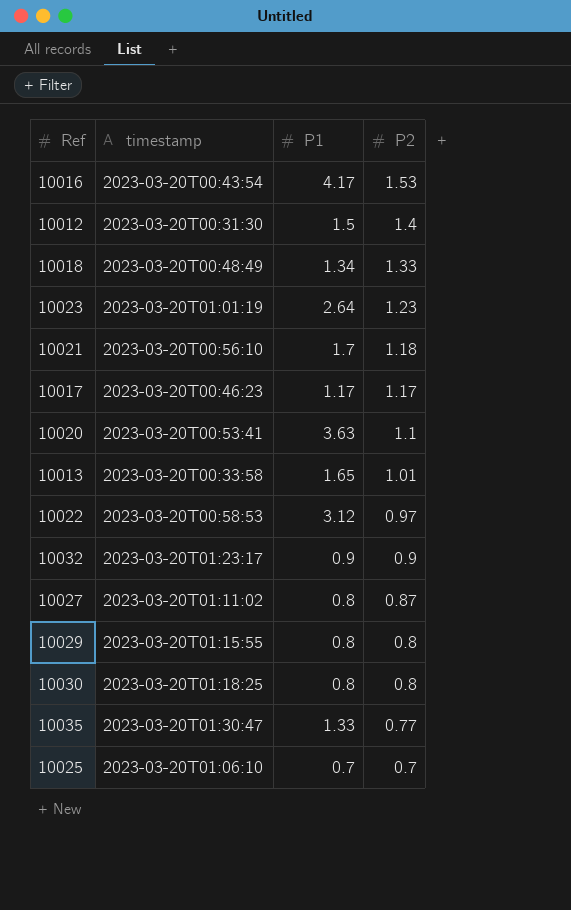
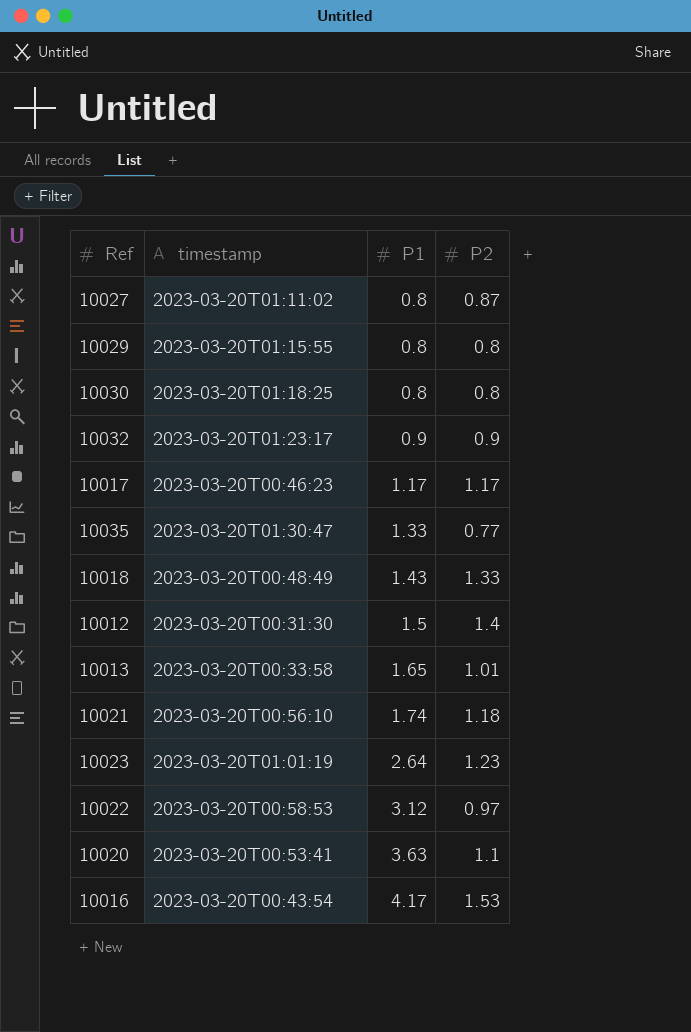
row order: P2 descending -> P1 ascending
row 10025: 2023-03-20T01:06:10 | 0.7 | 0.7 -> none
10018 | P1: 1.34 -> 1.43
10021 | P1: 1.7 -> 1.74

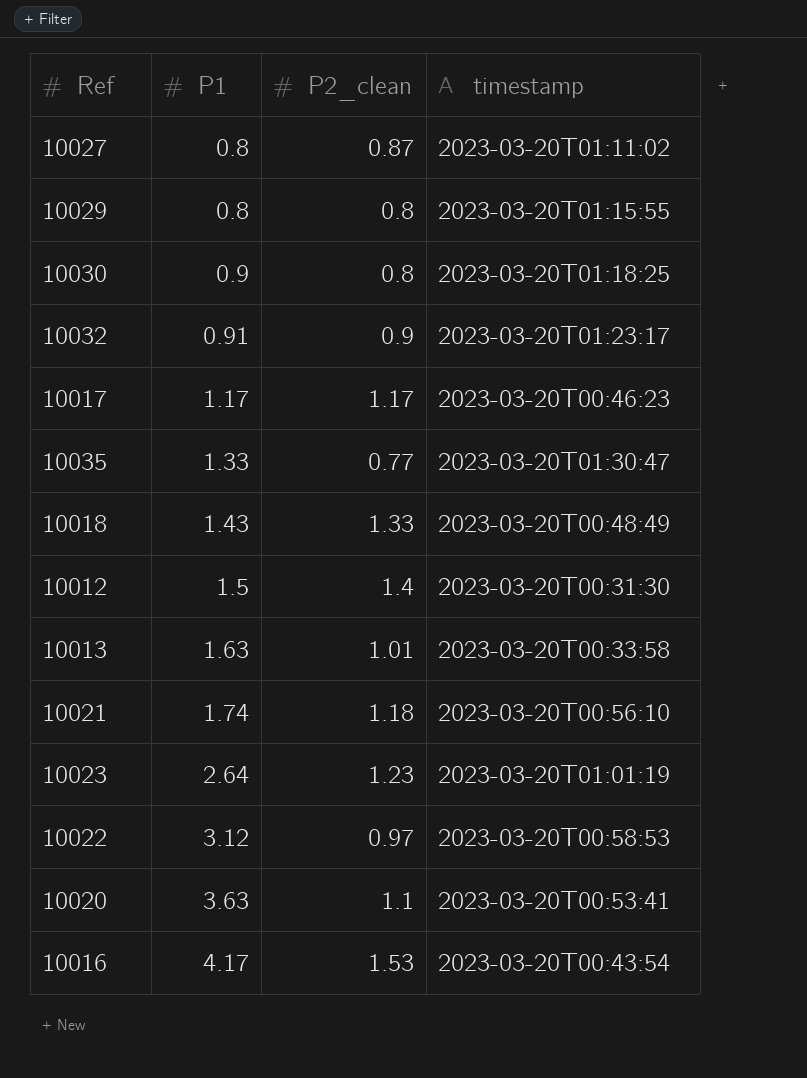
column name: P2 -> P2_clean
column timestamp | position: 2 -> 4
10030 | P1: 0.8 -> 0.9
10032 | P1: 0.9 -> 0.91
10013 | P1: 1.65 -> 1.63

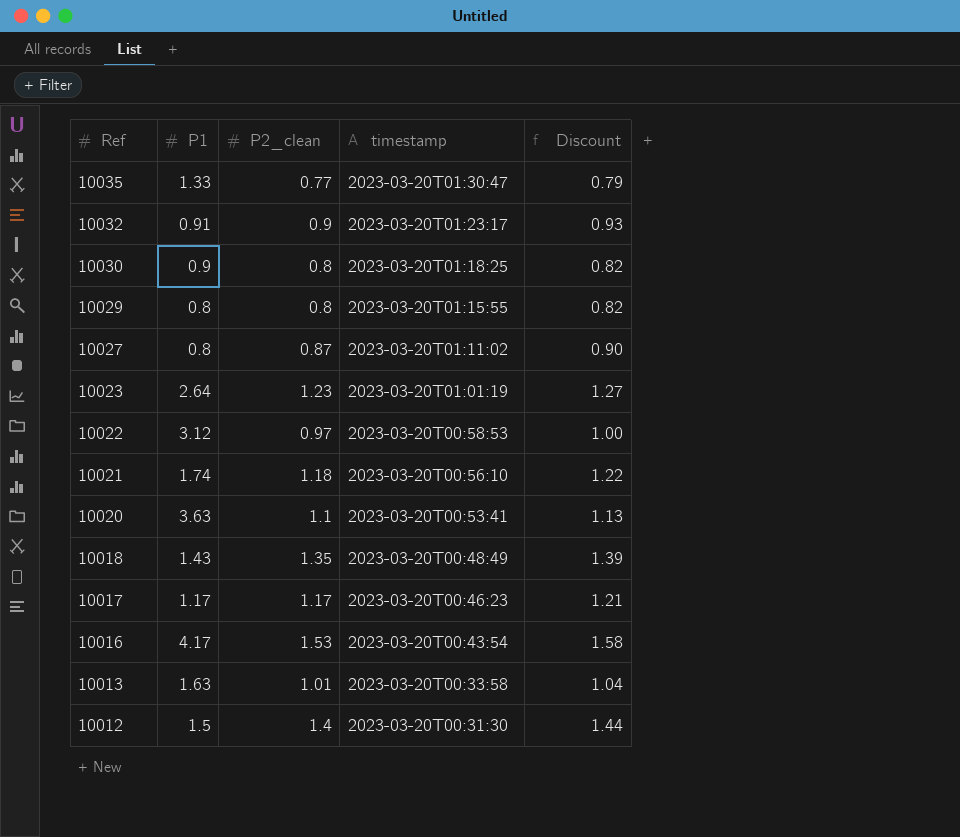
row order: P1 ascending -> Ref descending
column Discount | formula: none -> [P2_clean] * 1.03
10018 | P2_clean: 1.33 -> 1.35

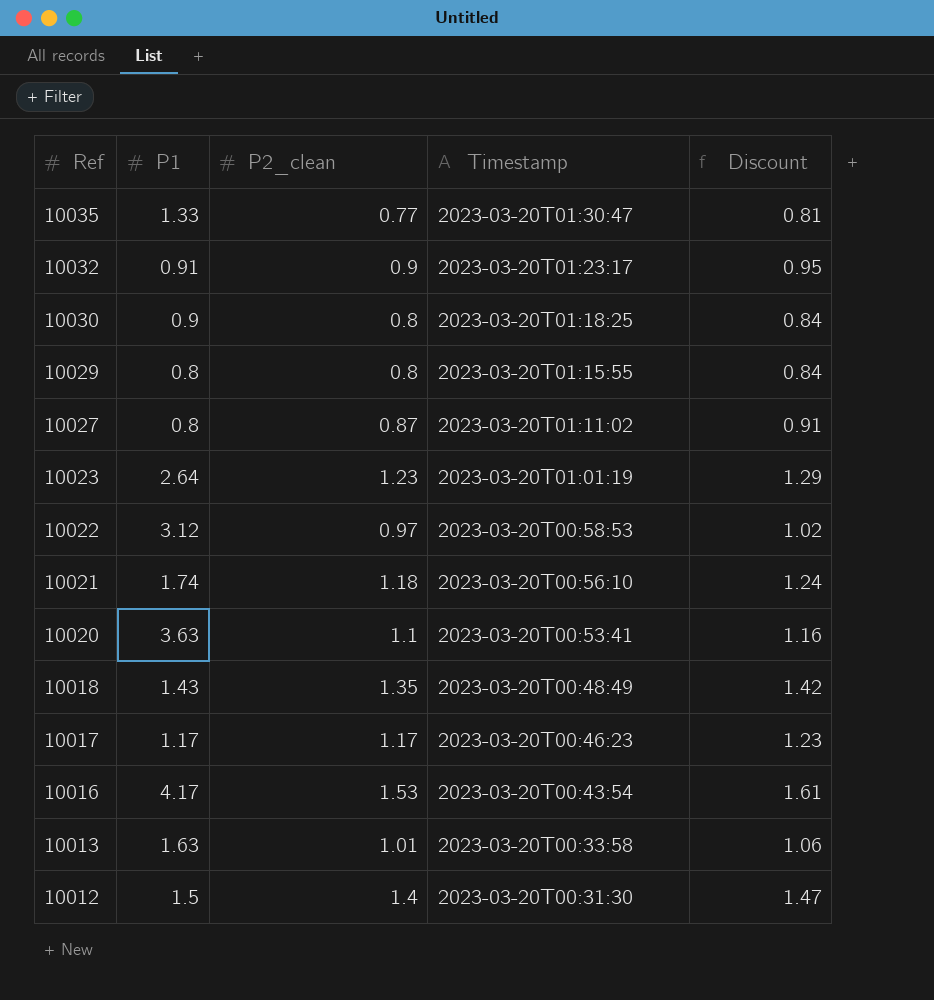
column name: timestamp -> Timestamp
column Discount | formula: [P2_clean] * 1.03 -> [P2_clean] * 1.05

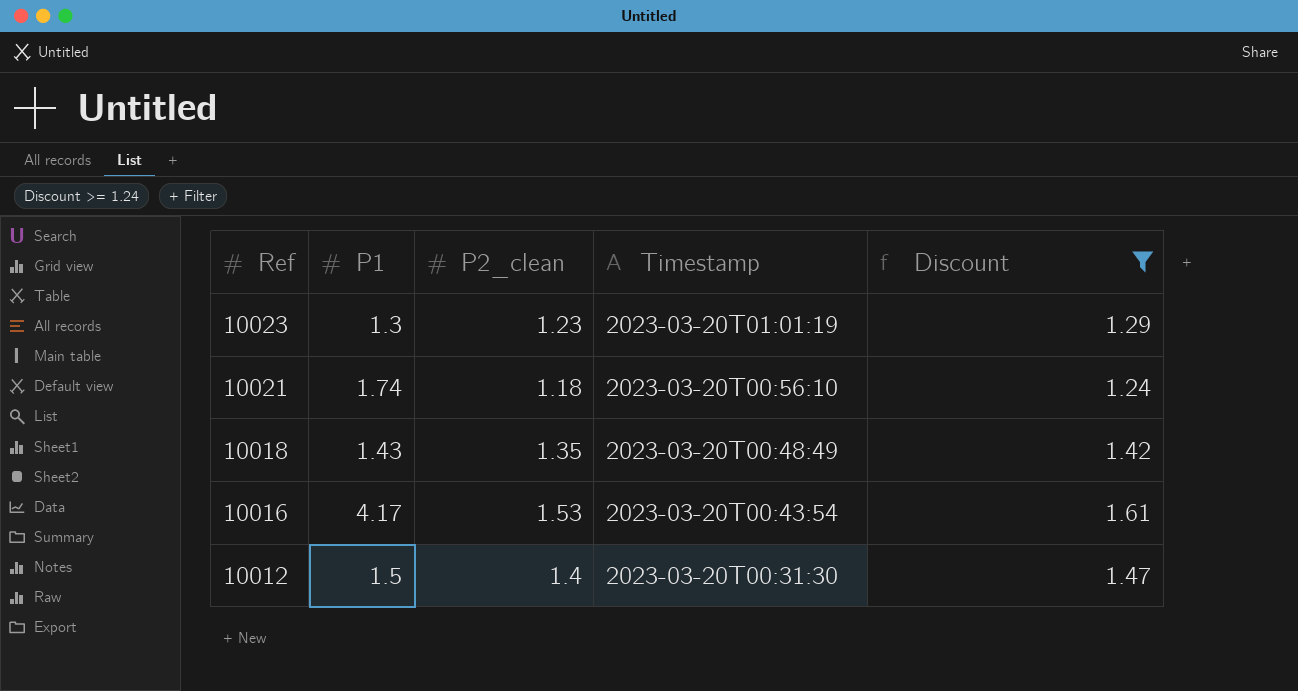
filter: none -> Discount >= 1.24
10023 | P1: 2.64 -> 1.3

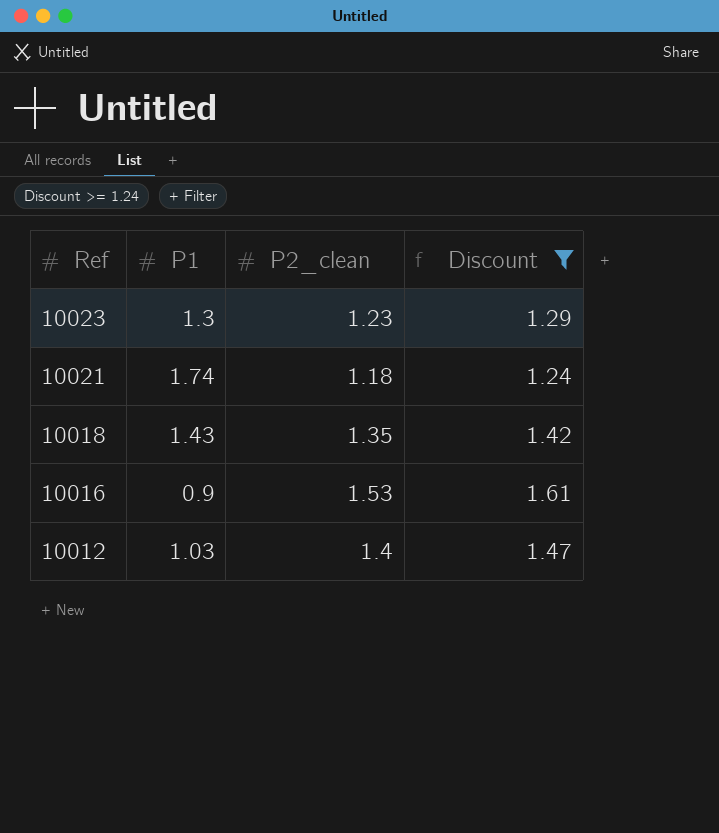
column Timestamp | position: 4 -> none
10016 | P1: 4.17 -> 0.9
10012 | P1: 1.5 -> 1.03

